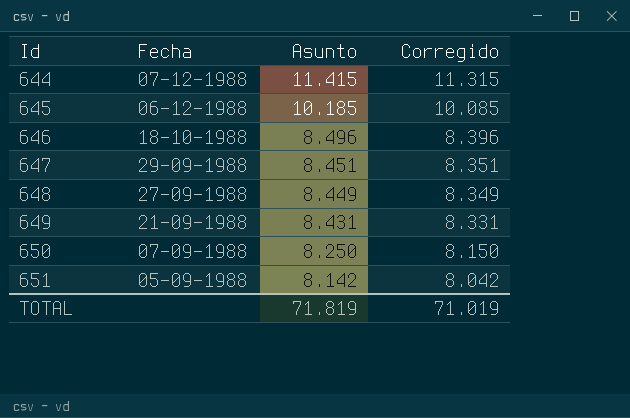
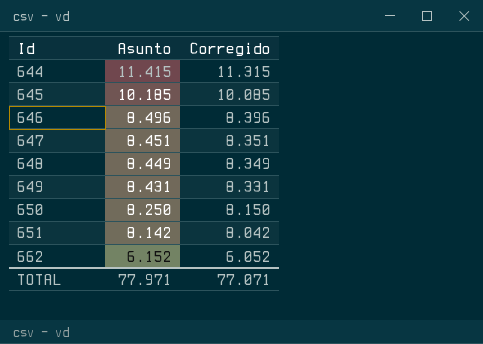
column Fecha | position: 2 -> none
row 662: none -> 6.152 | 6.052
TOTAL | Asunto: 71.819 -> 77.971
TOTAL | Corregido: 71.019 -> 77.071

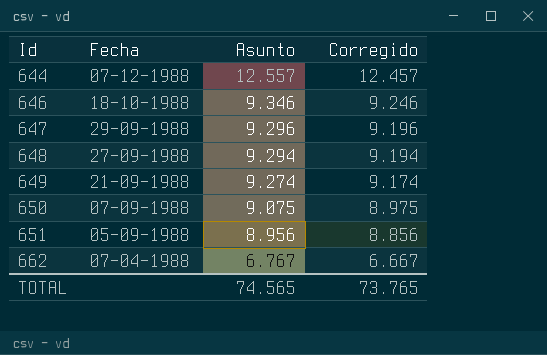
column Fecha | position: none -> 2
row 645: 10.185 | 10.085 -> none
644 | Asunto: 11.415 -> 12.557
644 | Corregido: 11.315 -> 12.457
646 | Asunto: 8.496 -> 9.346
646 | Corregido: 8.396 -> 9.246
647 | Asunto: 8.451 -> 9.296
647 | Corregido: 8.351 -> 9.196
648 | Asunto: 8.449 -> 9.294
648 | Corregido: 8.349 -> 9.194
649 | Asunto: 8.431 -> 9.274
649 | Corregido: 8.331 -> 9.174
650 | Asunto: 8.250 -> 9.075
650 | Corregido: 8.150 -> 8.975
651 | Asunto: 8.142 -> 8.956
651 | Corregido: 8.042 -> 8.856
662 | Asunto: 6.152 -> 6.767
662 | Corregido: 6.052 -> 6.667
TOTAL | Asunto: 77.971 -> 74.565
TOTAL | Corregido: 77.071 -> 73.765

